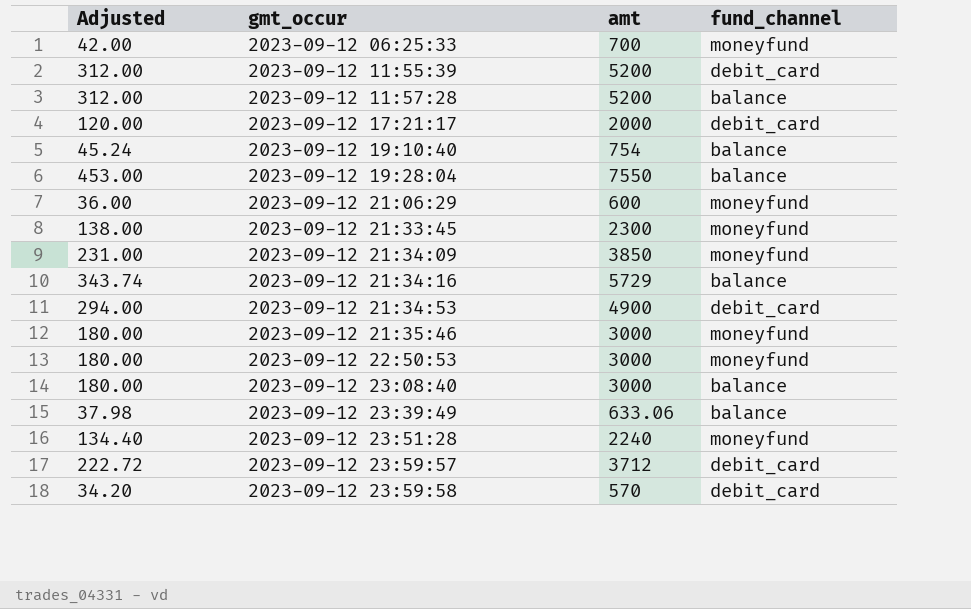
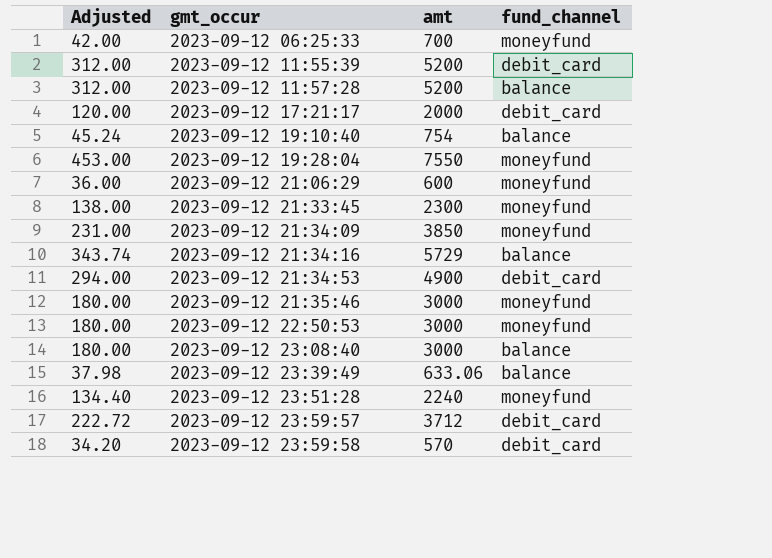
2023-09-12 19:28:04 | fund_channel: balance -> moneyfund

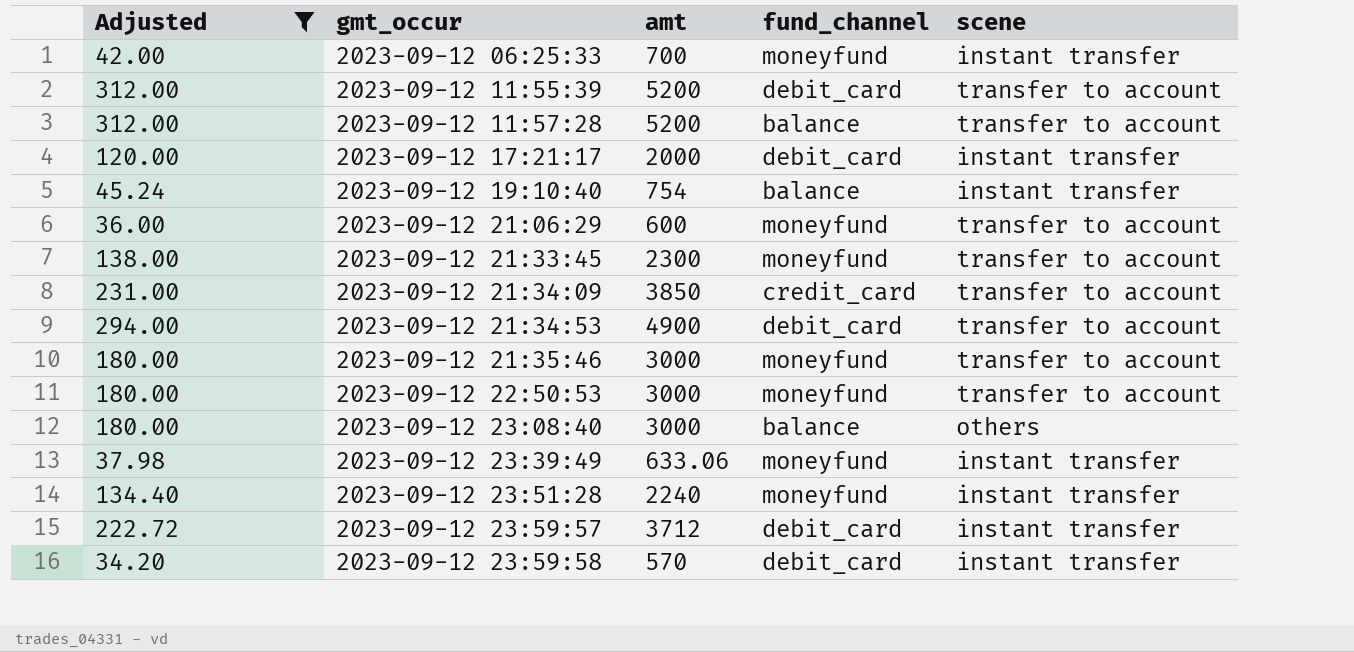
filter: none -> Adjusted <= 312.00
column scene | position: none -> 5
2023-09-12 21:34:09 | fund_channel: moneyfund -> credit_card
2023-09-12 23:39:49 | fund_channel: balance -> moneyfund

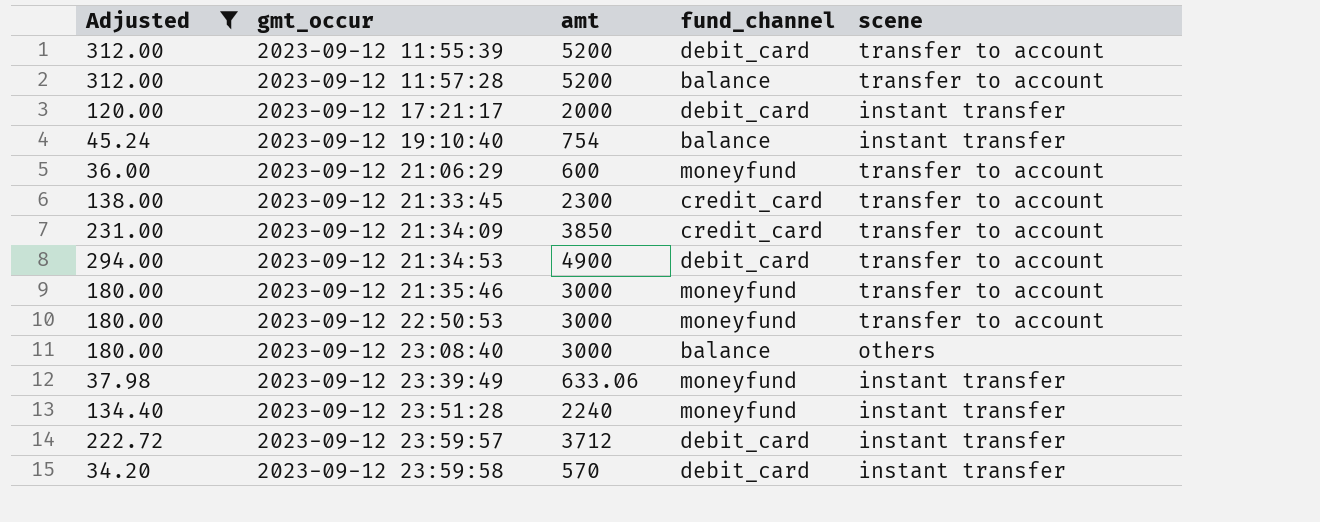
row 2023-09-12 06:25:33: 42.00 | 700 | moneyfund | instant transfer -> none
2023-09-12 21:33:45 | fund_channel: moneyfund -> credit_card

